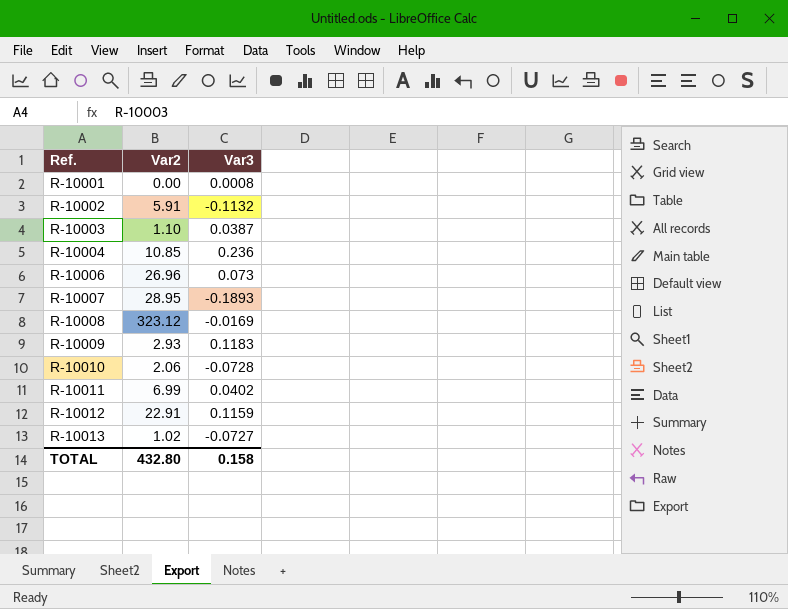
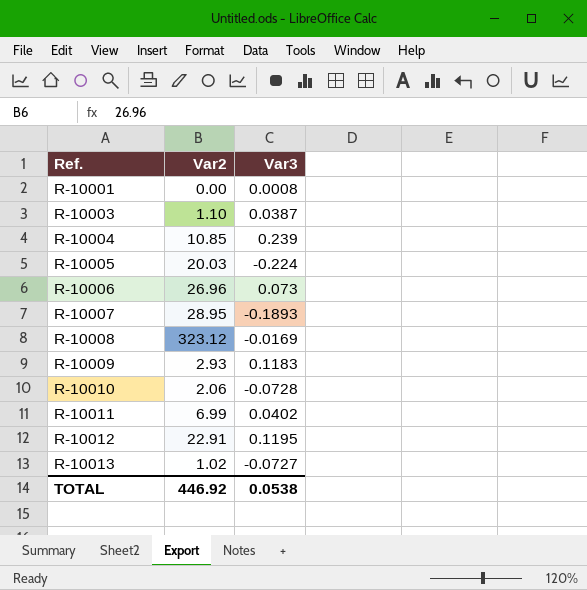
row R-10002: 5.91 | -0.1132 -> none
R-10004 | Var3: 0.236 -> 0.239
row R-10005: none -> 20.03 | -0.224
R-10012 | Var3: 0.1159 -> 0.1195
TOTAL | Var2: 432.80 -> 446.92
TOTAL | Var3: 0.158 -> 0.0538

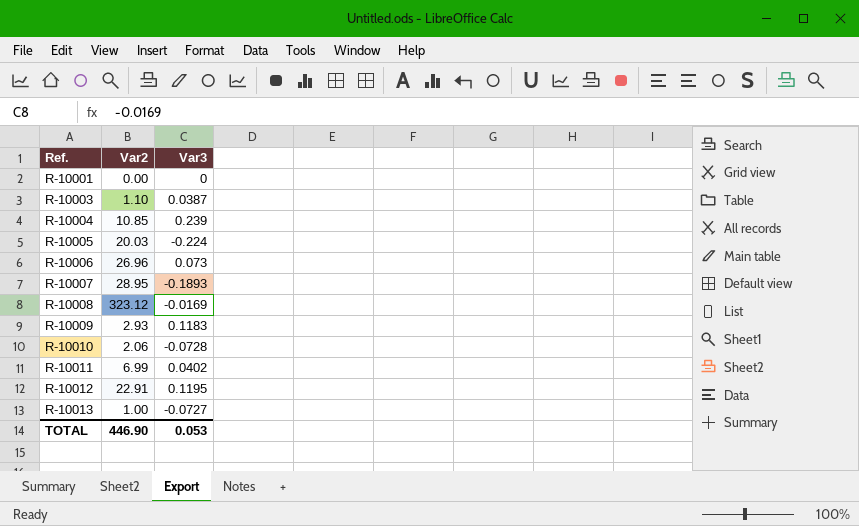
R-10001 | Var3: 0.0008 -> 0
R-10013 | Var2: 1.02 -> 1.00
TOTAL | Var2: 446.92 -> 446.90
TOTAL | Var3: 0.0538 -> 0.053

